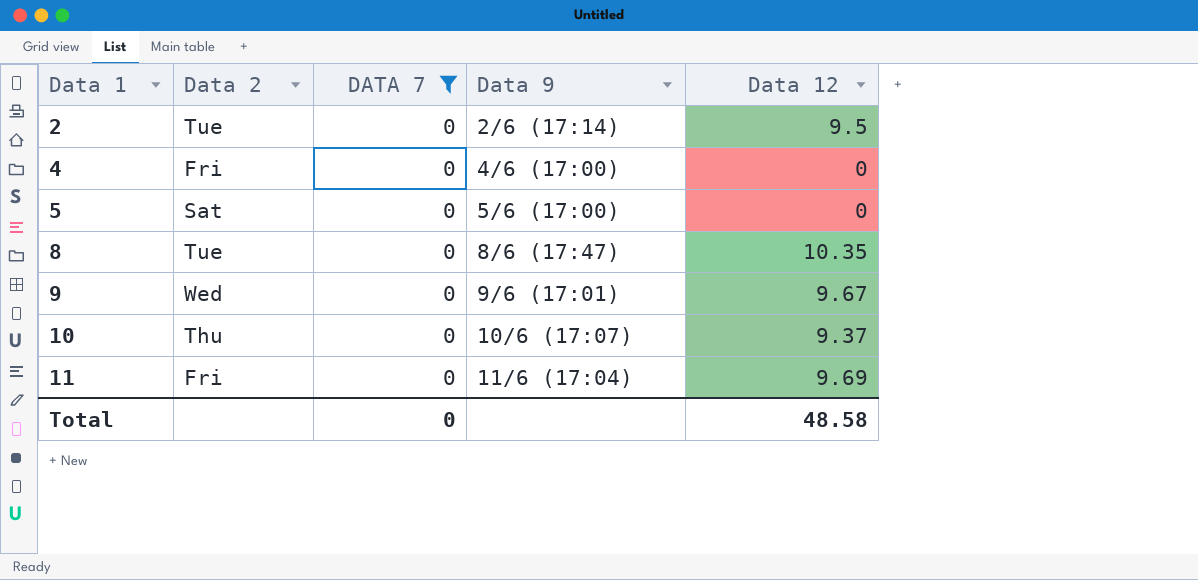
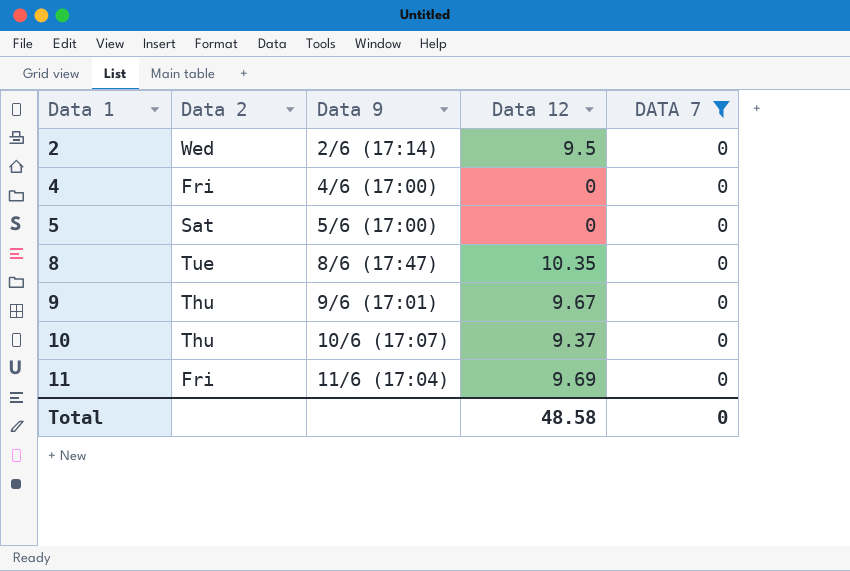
column DATA 7 | position: 3 -> 5
2 | Data 2: Tue -> Wed
9 | Data 2: Wed -> Thu

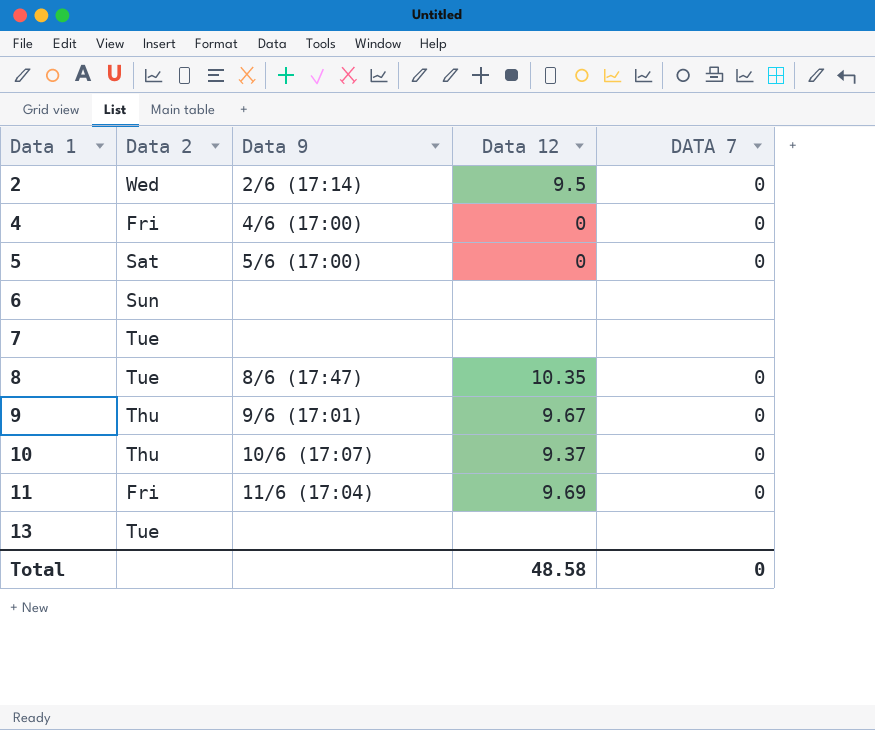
filter: DATA 7 = 0 -> none

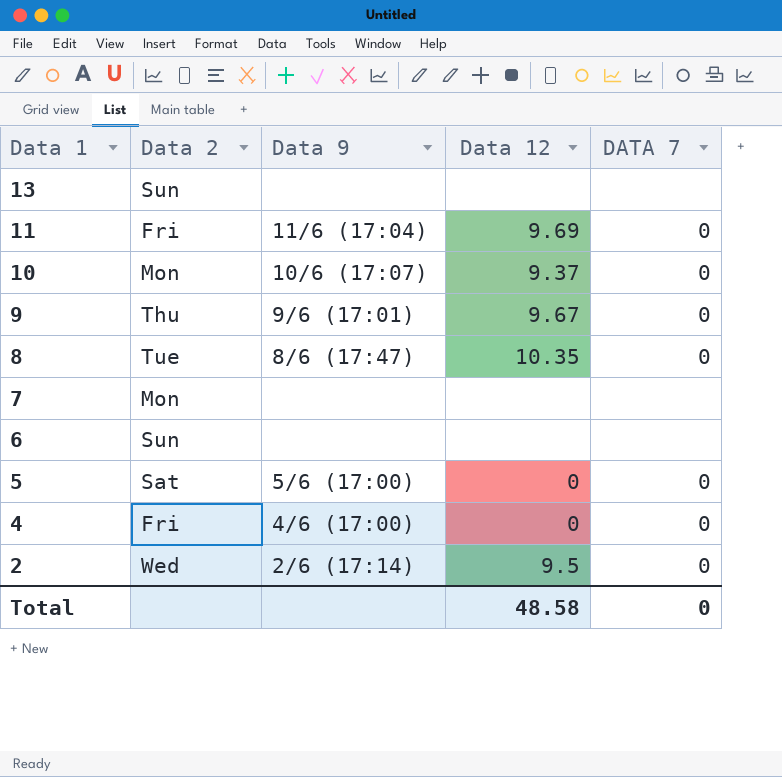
row order: Data 1 ascending -> Data 1 descending
13 | Data 2: Tue -> Sun
10 | Data 2: Thu -> Mon
7 | Data 2: Tue -> Mon

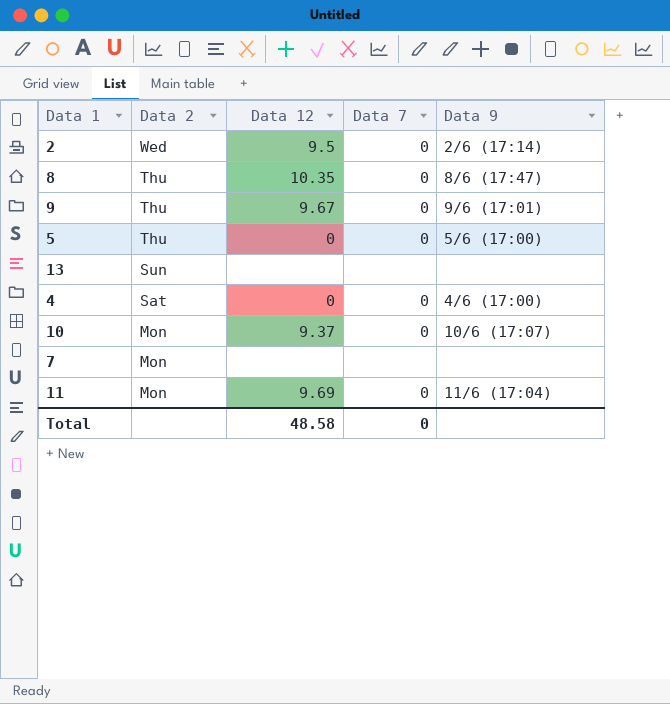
row order: Data 1 descending -> Data 2 descending
column name: DATA 7 -> Data 7
column Data 9 | position: 3 -> 5
row 6: Sun | none | none | none -> none
8 | Data 2: Tue -> Thu
5 | Data 2: Sat -> Thu
4 | Data 2: Fri -> Sat
11 | Data 2: Fri -> Mon

